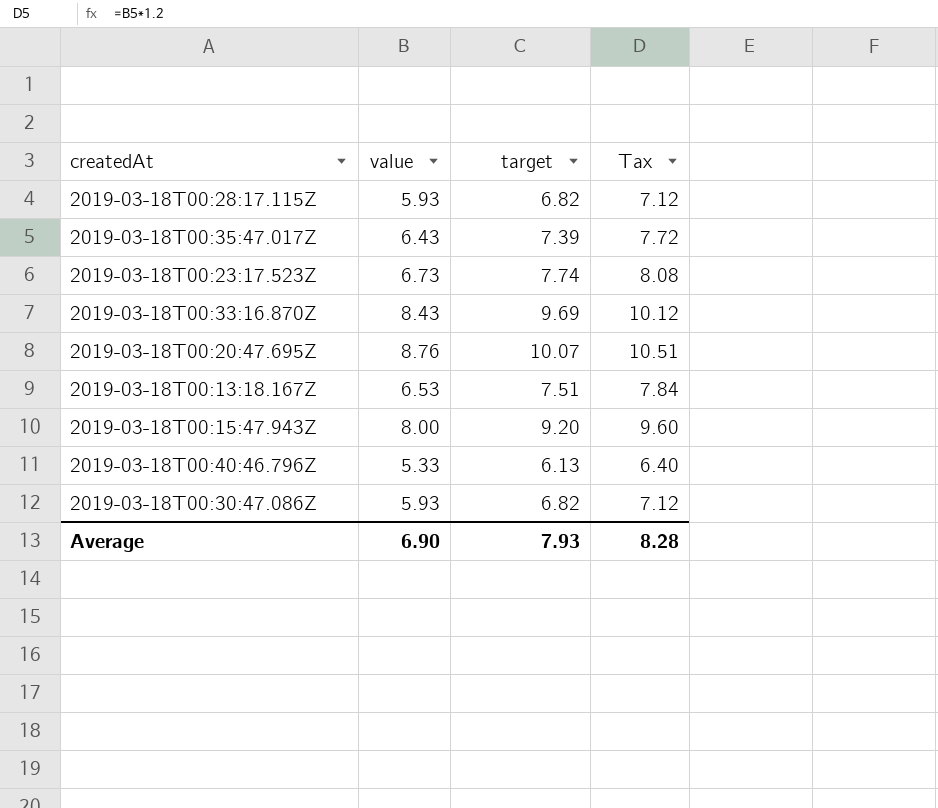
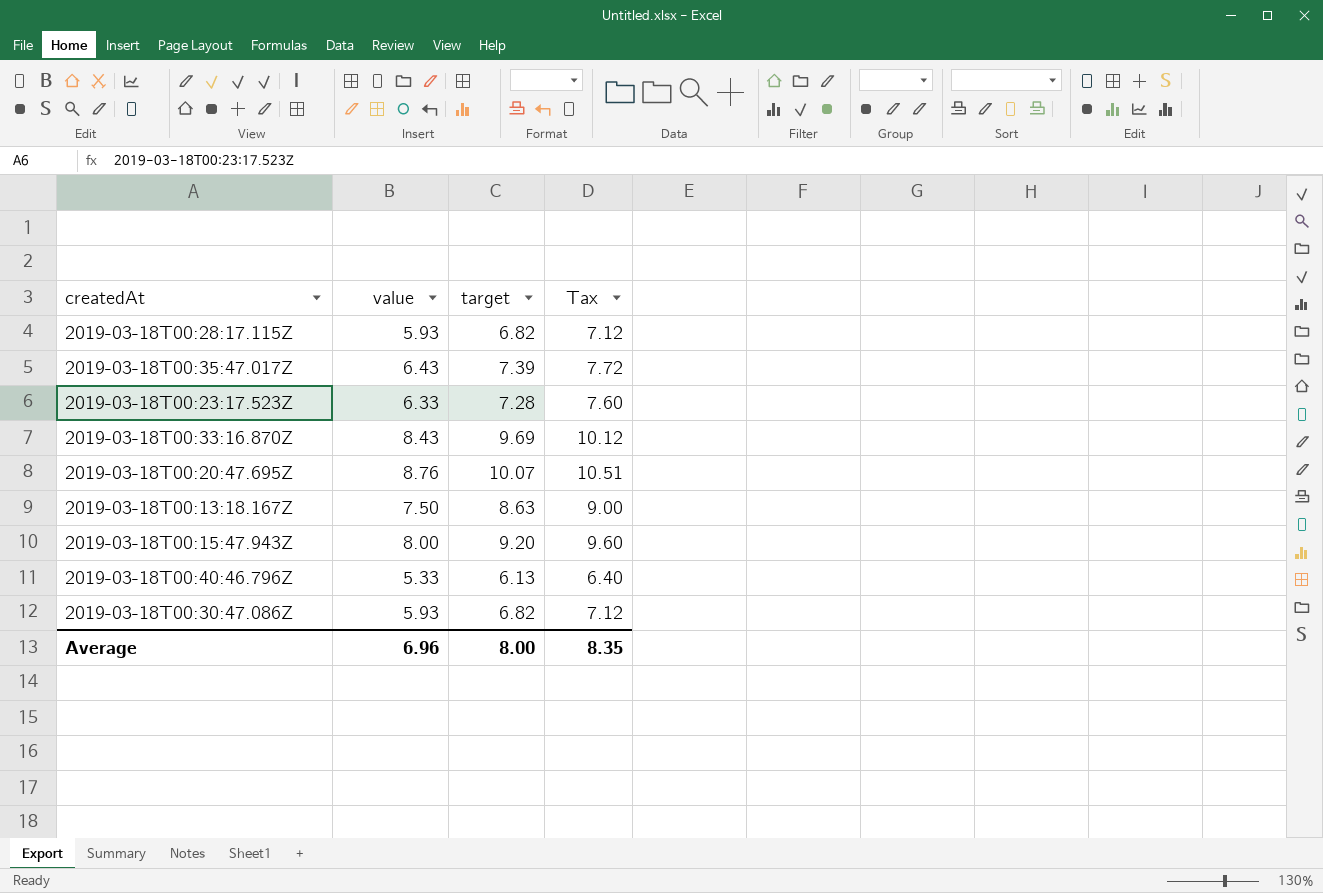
2019-03-18T00:23:17.523Z | value: 6.73 -> 6.33
2019-03-18T00:23:17.523Z | target: 7.74 -> 7.28
2019-03-18T00:23:17.523Z | Tax: 8.08 -> 7.60
2019-03-18T00:13:18.167Z | value: 6.53 -> 7.50
2019-03-18T00:13:18.167Z | target: 7.51 -> 8.63
2019-03-18T00:13:18.167Z | Tax: 7.84 -> 9.00
Average | value: 6.90 -> 6.96
Average | target: 7.93 -> 8.00
Average | Tax: 8.28 -> 8.35

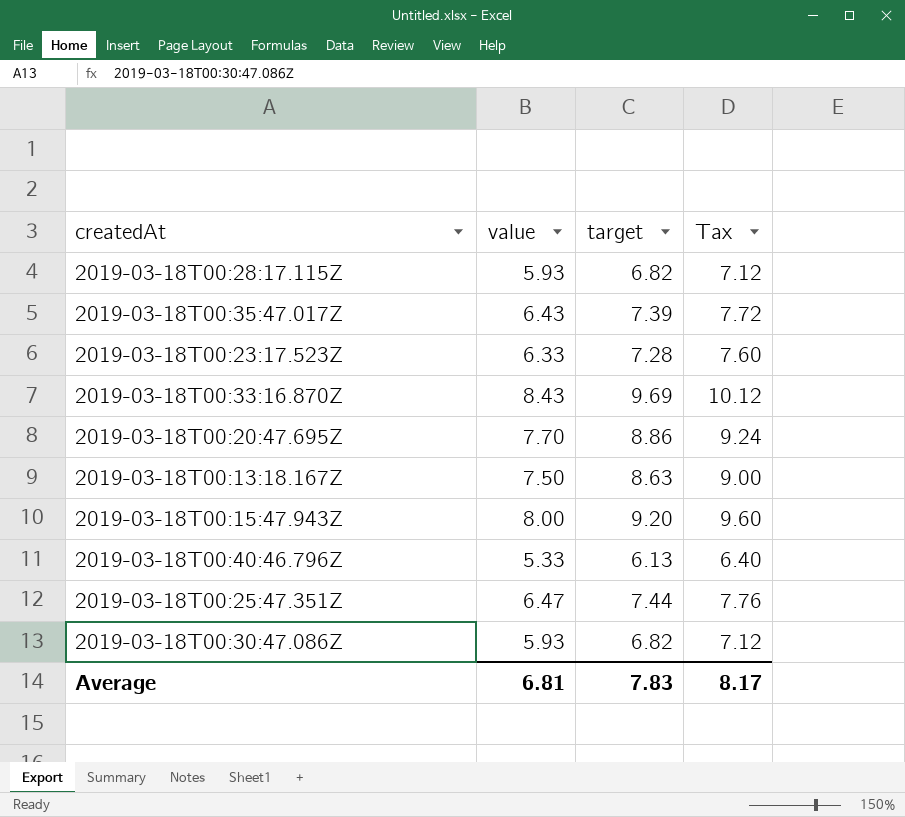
2019-03-18T00:20:47.695Z | value: 8.76 -> 7.70
2019-03-18T00:20:47.695Z | target: 10.07 -> 8.86
2019-03-18T00:20:47.695Z | Tax: 10.51 -> 9.24
row 2019-03-18T00:25:47.351Z: none -> 6.47 | 7.44 | 7.76
Average | value: 6.96 -> 6.81
Average | target: 8.00 -> 7.83
Average | Tax: 8.35 -> 8.17

